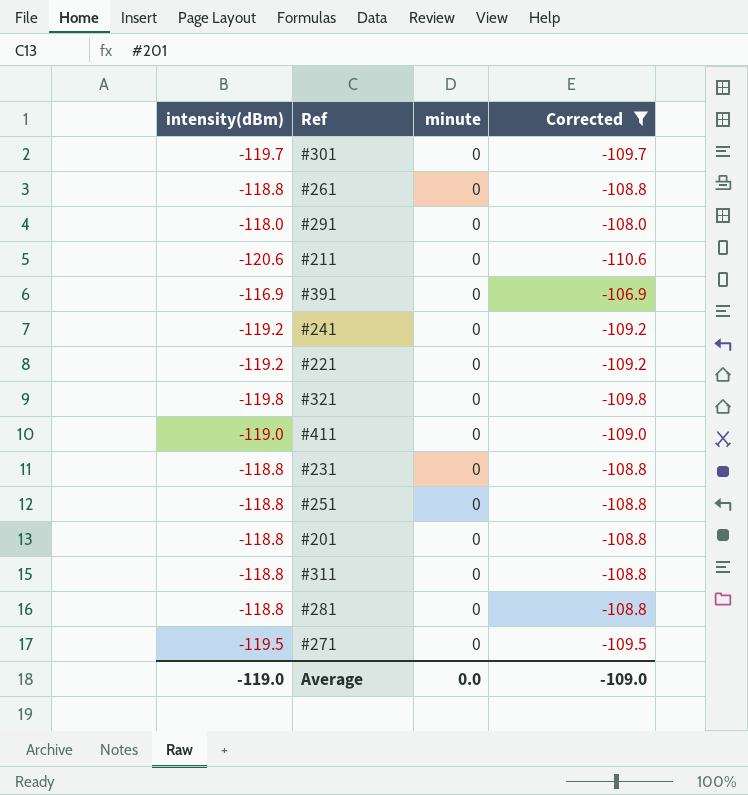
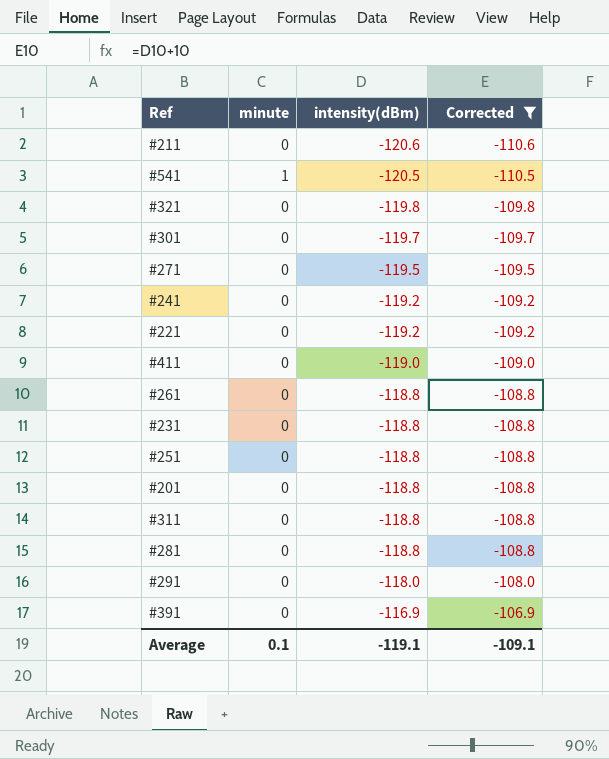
row order: none -> intensity(dBm) ascending
column intensity(dBm) | position: 1 -> 3
row #541: none -> 1 | -120.5 | -110.5
Average | minute: 0.0 -> 0.1
Average | intensity(dBm): -119.0 -> -119.1
Average | Corrected: -109.0 -> -109.1

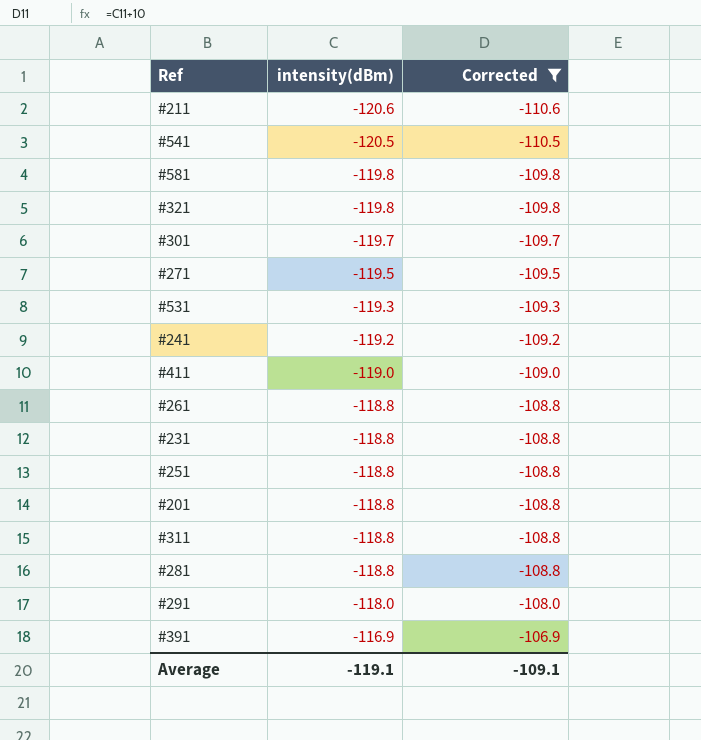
column minute | position: 2 -> none
row #221: 0 | -119.2 | -109.2 -> none
row #581: none -> -119.8 | -109.8
row #531: none -> -119.3 | -109.3

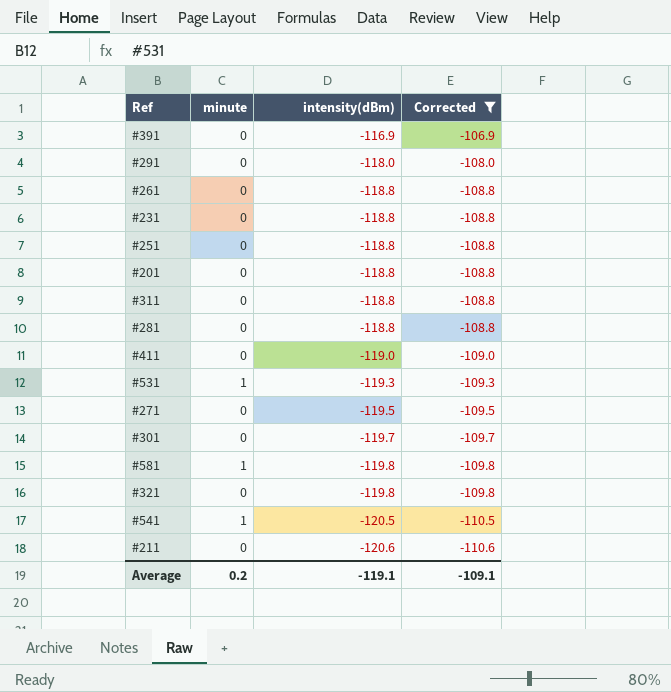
row order: intensity(dBm) ascending -> intensity(dBm) descending
column minute | position: none -> 2
row #241: -119.2 | -109.2 -> none

